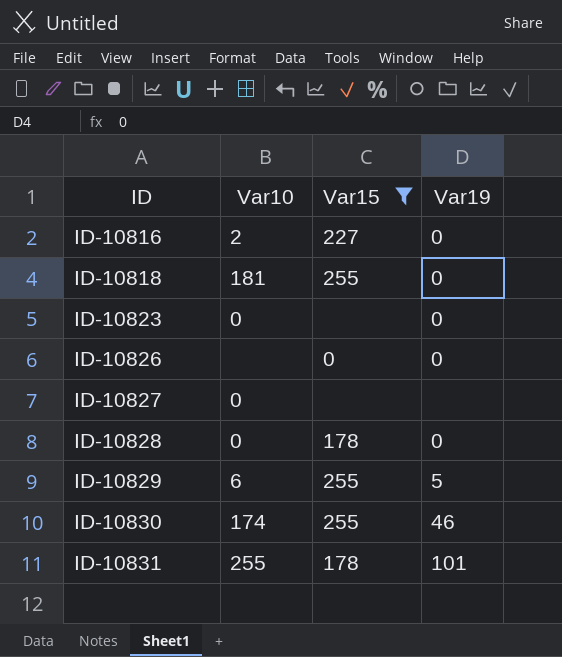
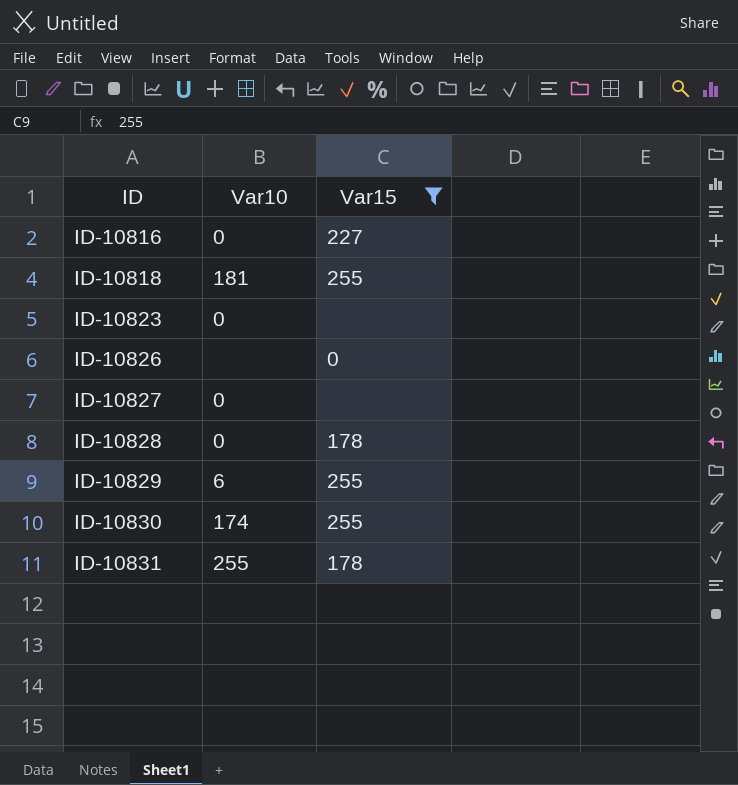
column Var19 | position: 4 -> none
ID-10816 | Var10: 2 -> 0

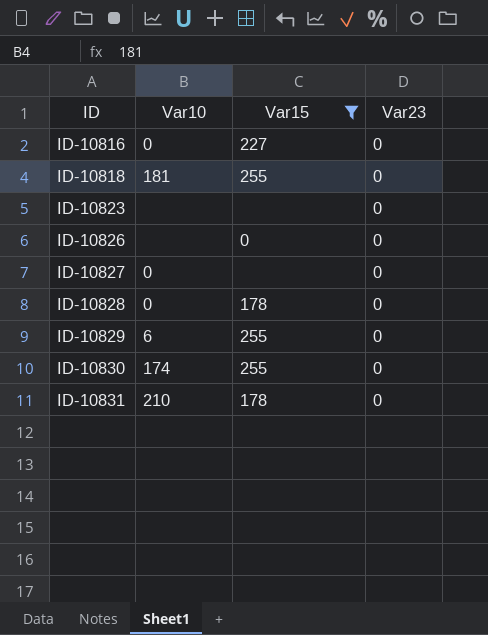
column Var23 | position: none -> 4
ID-10823 | Var10: 0 -> none
ID-10831 | Var10: 255 -> 210

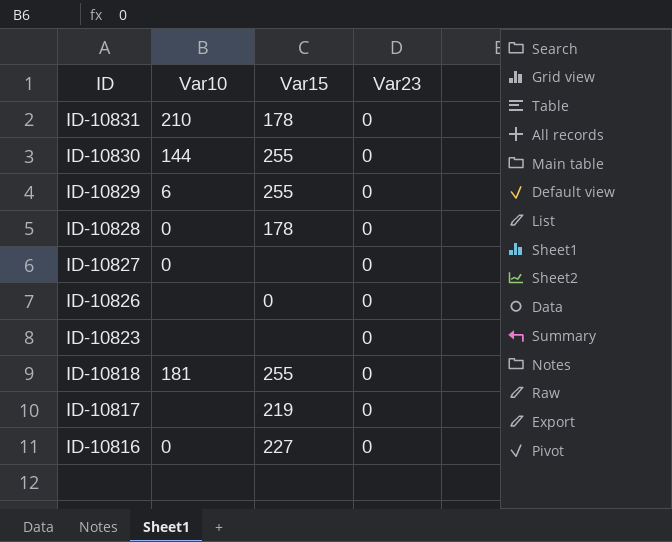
filter: Var15 != 219 -> none
row order: ID ascending -> ID descending
ID-10830 | Var10: 174 -> 144

